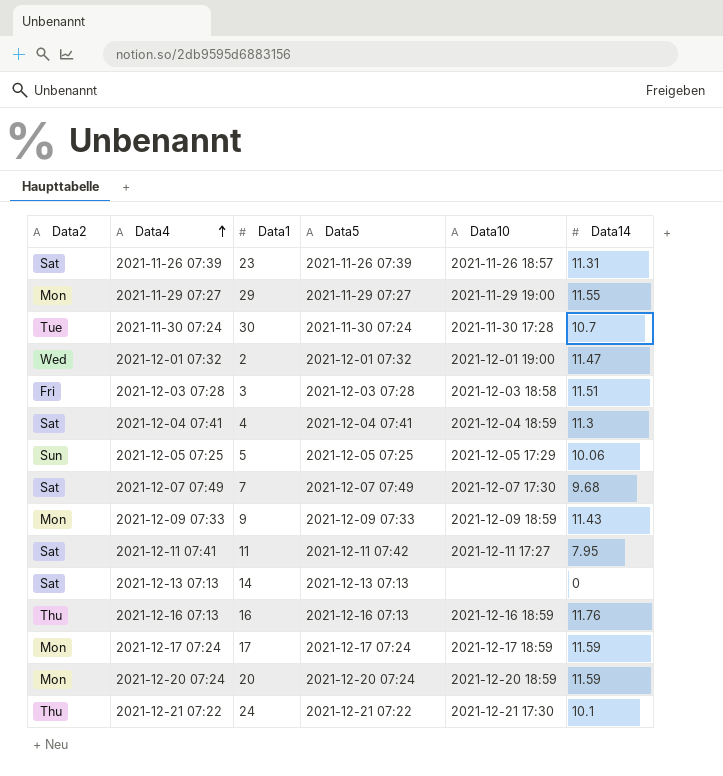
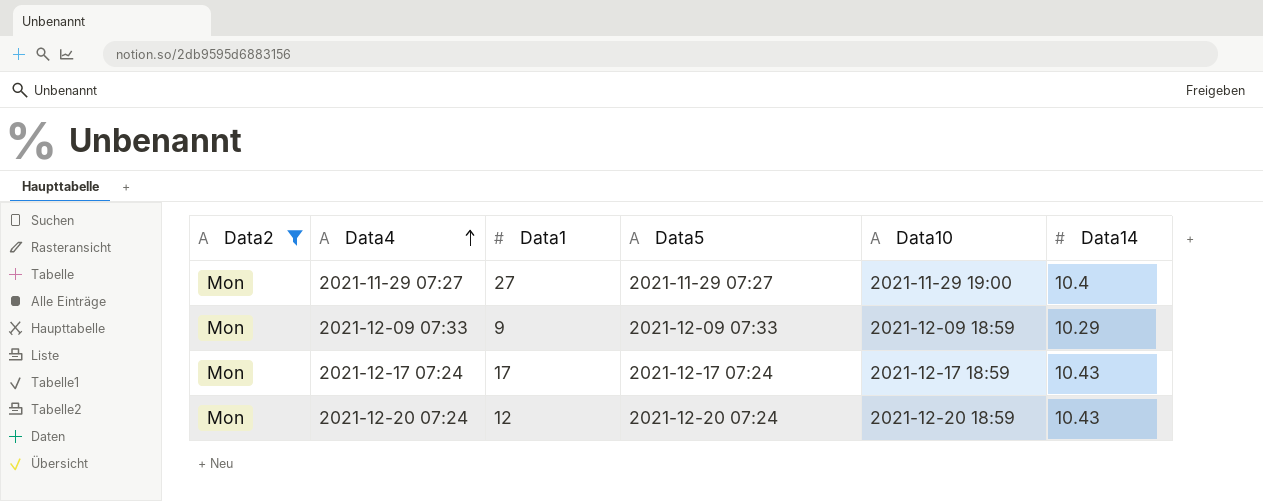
filter: none -> Data2 = Mon
2021-11-29 07:27 | Data1: 29 -> 27
2021-11-29 07:27 | Data14: 11.55 -> 10.4
2021-12-09 07:33 | Data14: 11.43 -> 10.29
2021-12-17 07:24 | Data14: 11.59 -> 10.43
2021-12-20 07:24 | Data1: 20 -> 12
2021-12-20 07:24 | Data14: 11.59 -> 10.43

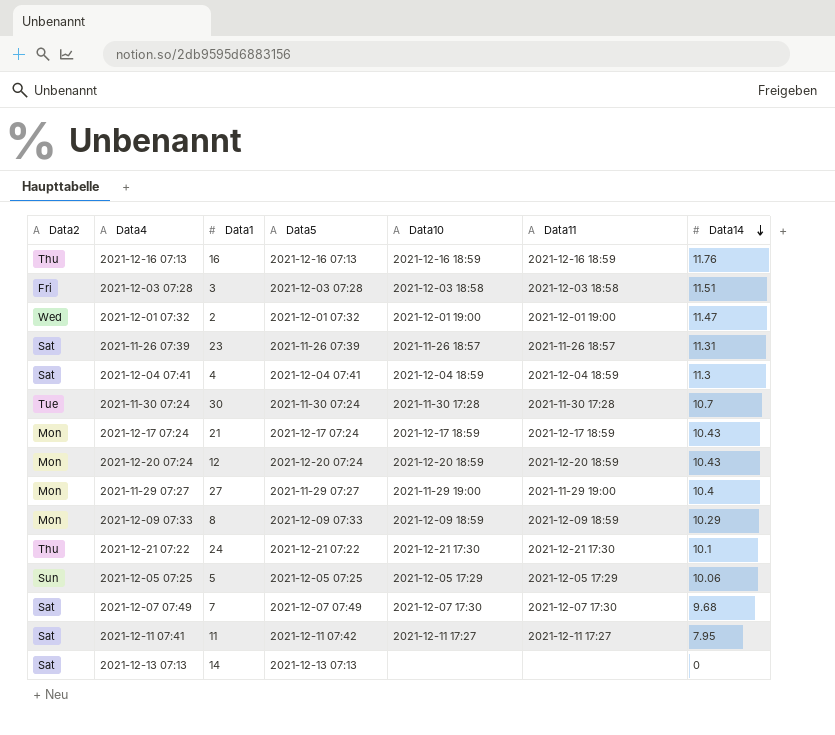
filter: Data2 = Mon -> none
row order: Data4 ascending -> Data14 descending
column Data11 | position: none -> 6
2021-12-17 07:24 | Data1: 17 -> 21
2021-12-09 07:33 | Data1: 9 -> 8

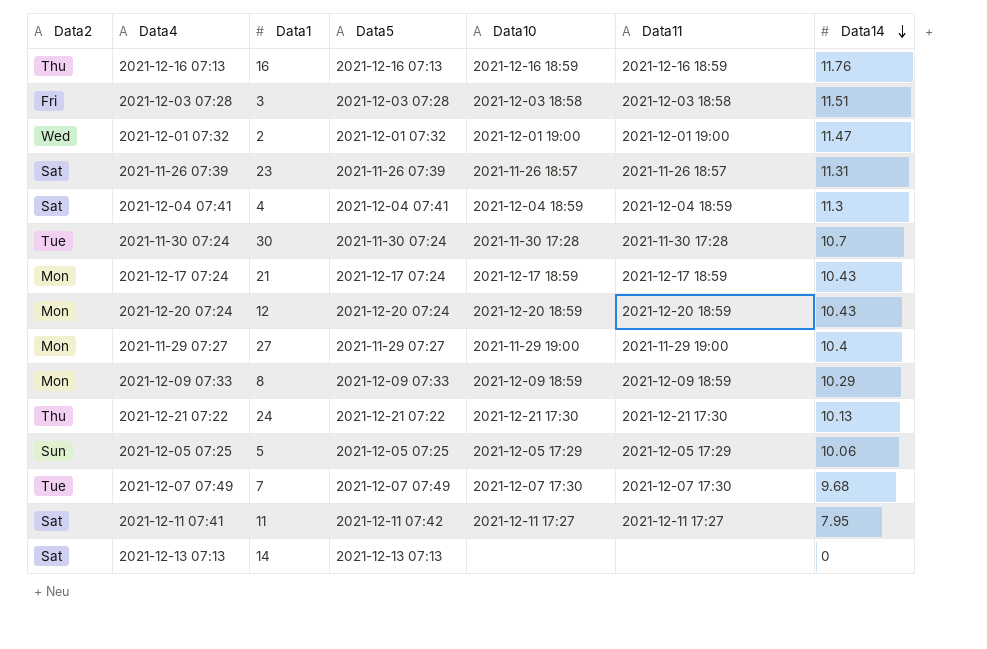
2021-12-21 07:22 | Data14: 10.1 -> 10.13
2021-12-07 07:49 | Data2: Sat -> Tue

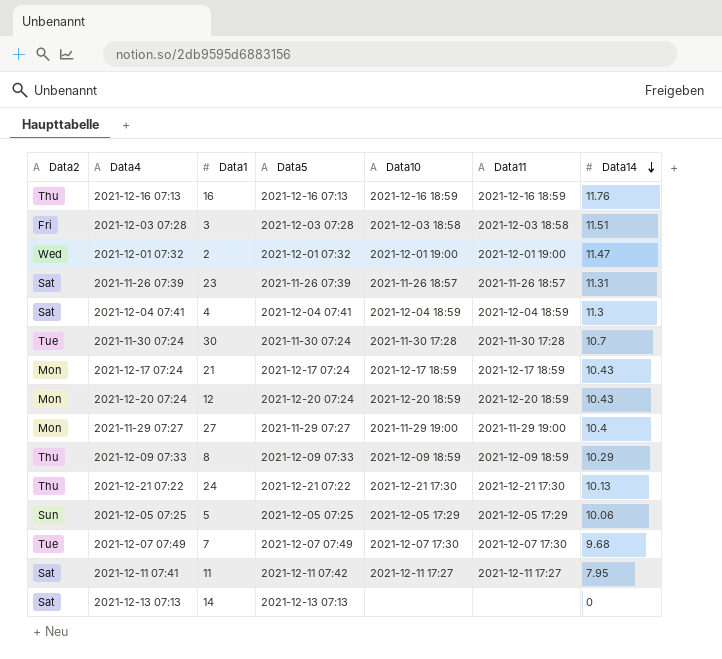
2021-12-09 07:33 | Data2: Mon -> Thu

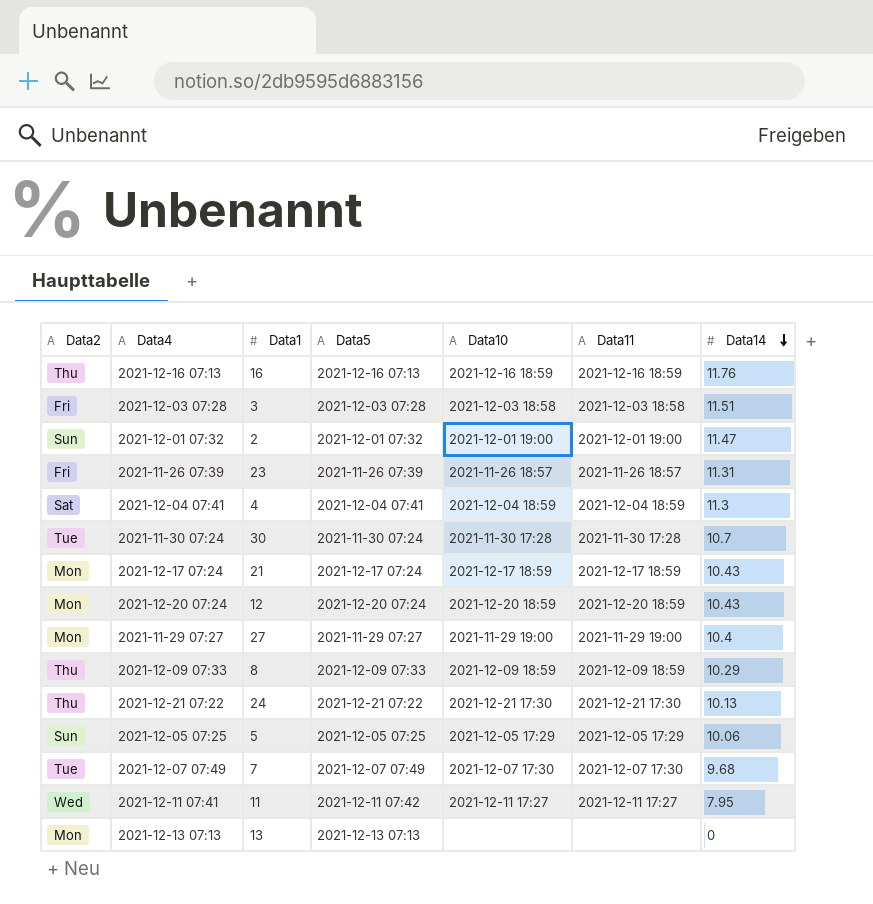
2021-12-01 07:32 | Data2: Wed -> Sun
2021-11-26 07:39 | Data2: Sat -> Fri
2021-12-11 07:41 | Data2: Sat -> Wed
2021-12-13 07:13 | Data2: Sat -> Mon
2021-12-13 07:13 | Data1: 14 -> 13

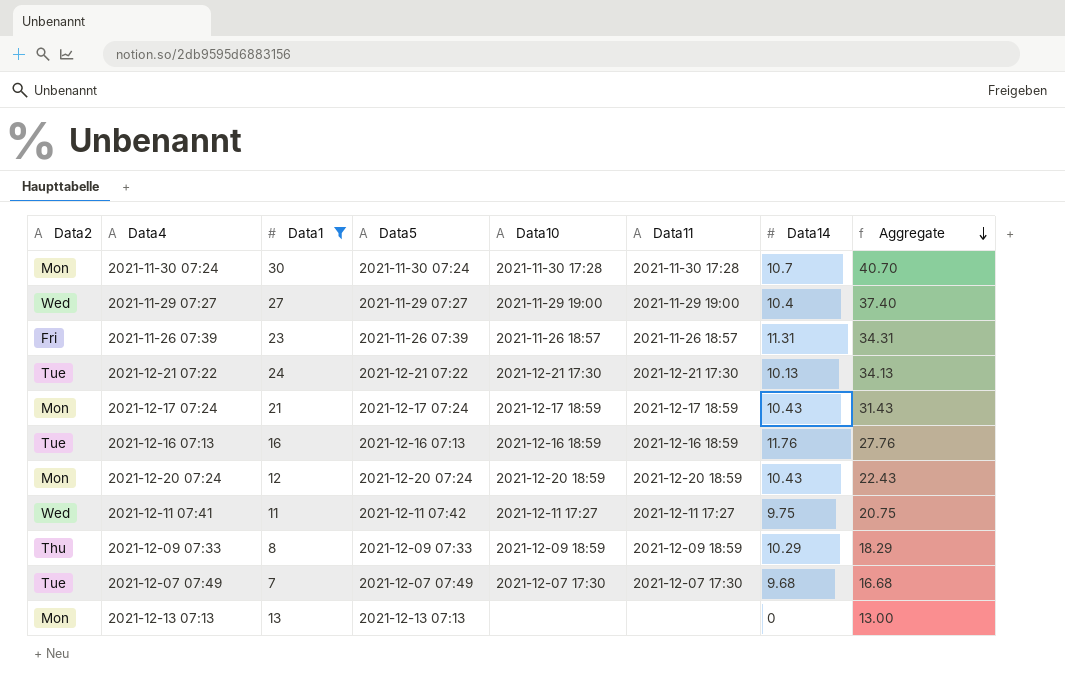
filter: none -> Data1 >= 7
row order: Data14 descending -> Aggregate descending
column Aggregate | formula: none -> [Data1] + [Data14]
2021-11-30 07:24 | Data2: Tue -> Mon
2021-11-29 07:27 | Data2: Mon -> Wed
2021-12-21 07:22 | Data2: Thu -> Tue
2021-12-16 07:13 | Data2: Thu -> Tue
2021-12-11 07:41 | Data14: 7.95 -> 9.75

